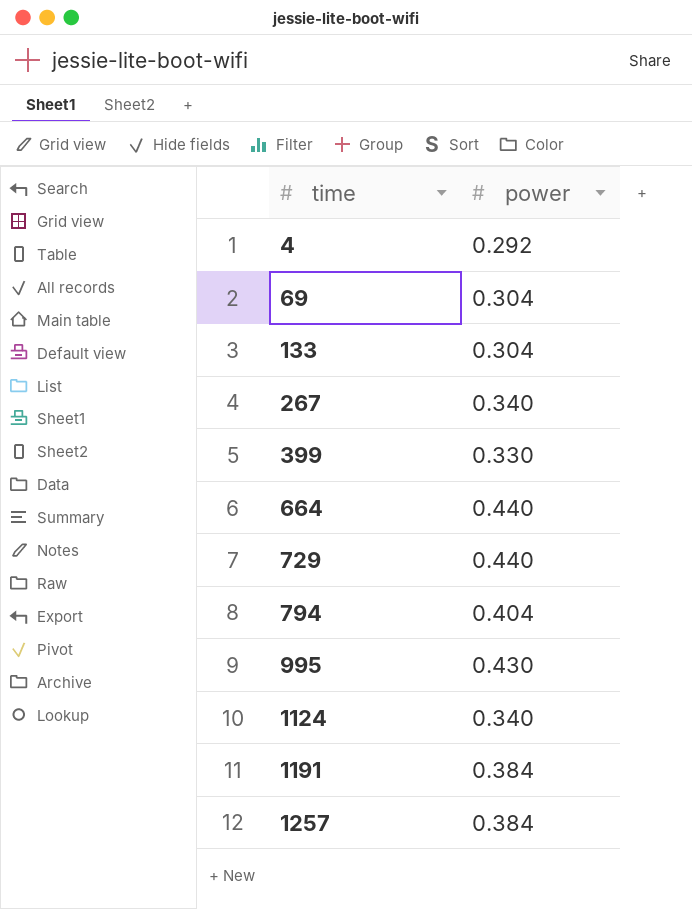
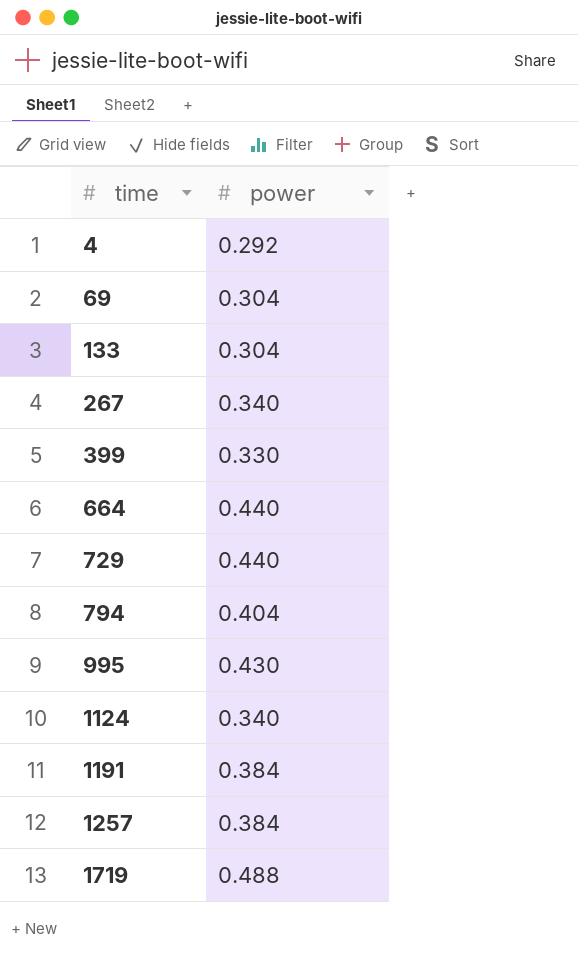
row 1719: none -> 0.488

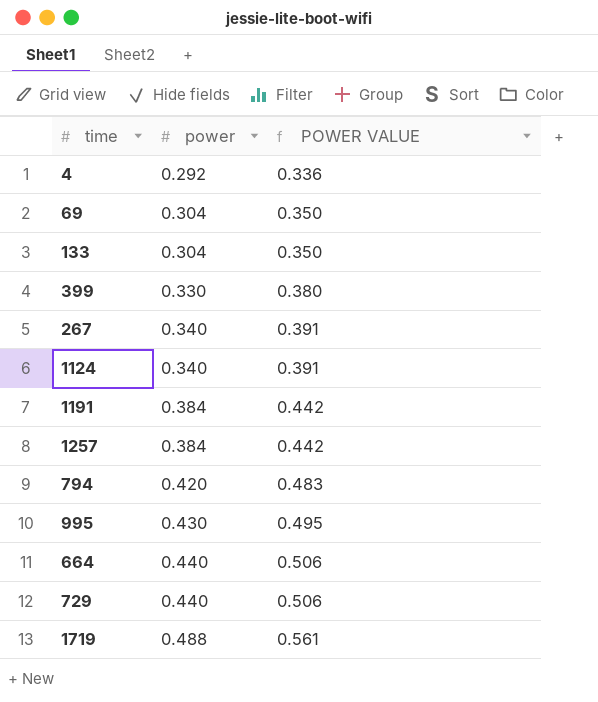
row order: time ascending -> power ascending
column POWER VALUE | formula: none -> [power] * 1.15
794 | power: 0.404 -> 0.420

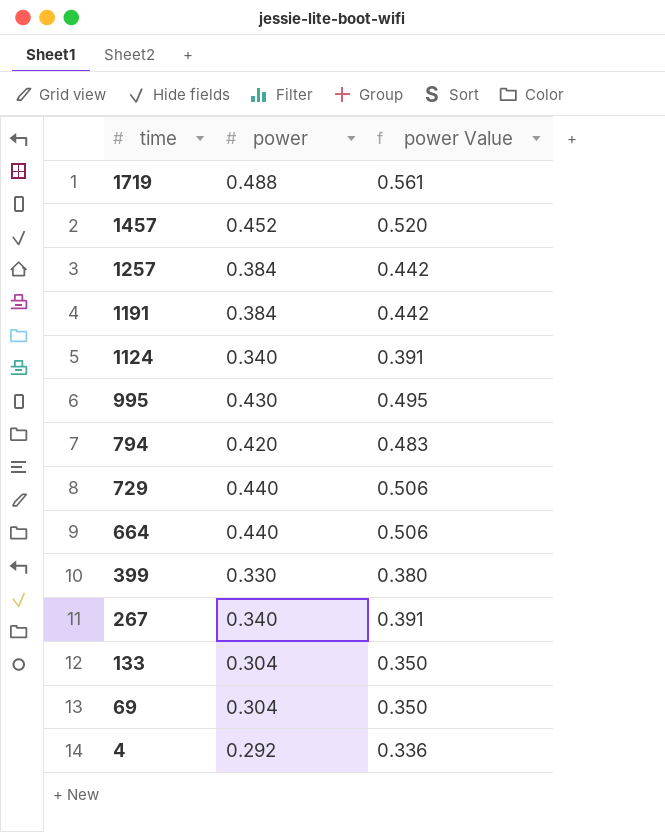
row order: power ascending -> time descending
column name: POWER VALUE -> power Value
row 1457: none -> 0.452 | 0.520

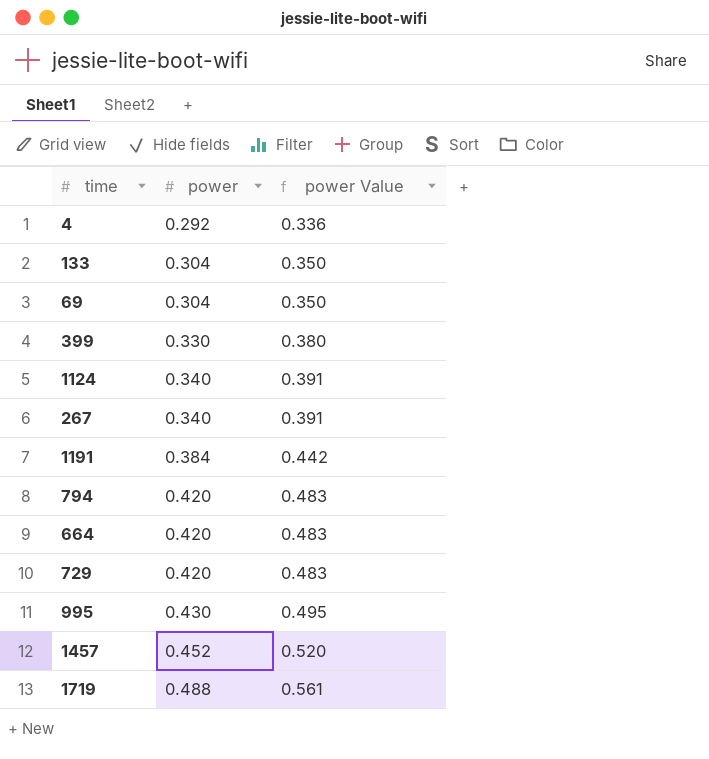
row order: time descending -> power ascending
row 1257: 0.384 | 0.442 -> none
664 | power: 0.440 -> 0.420
664 | power Value: 0.506 -> 0.483
729 | power: 0.440 -> 0.420
729 | power Value: 0.506 -> 0.483

